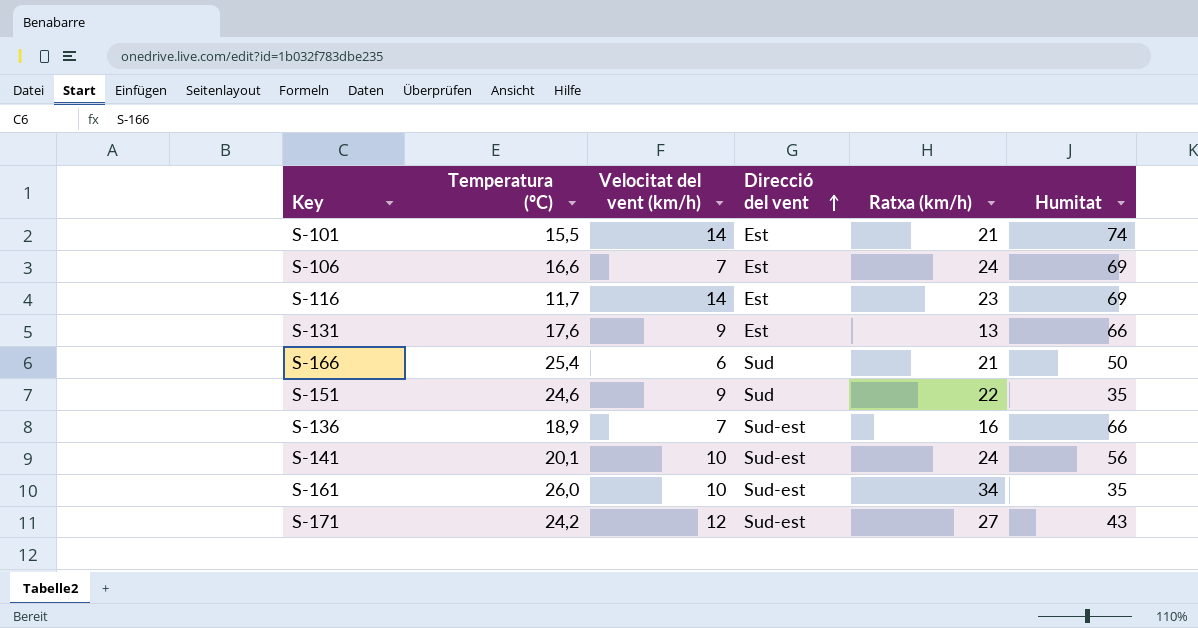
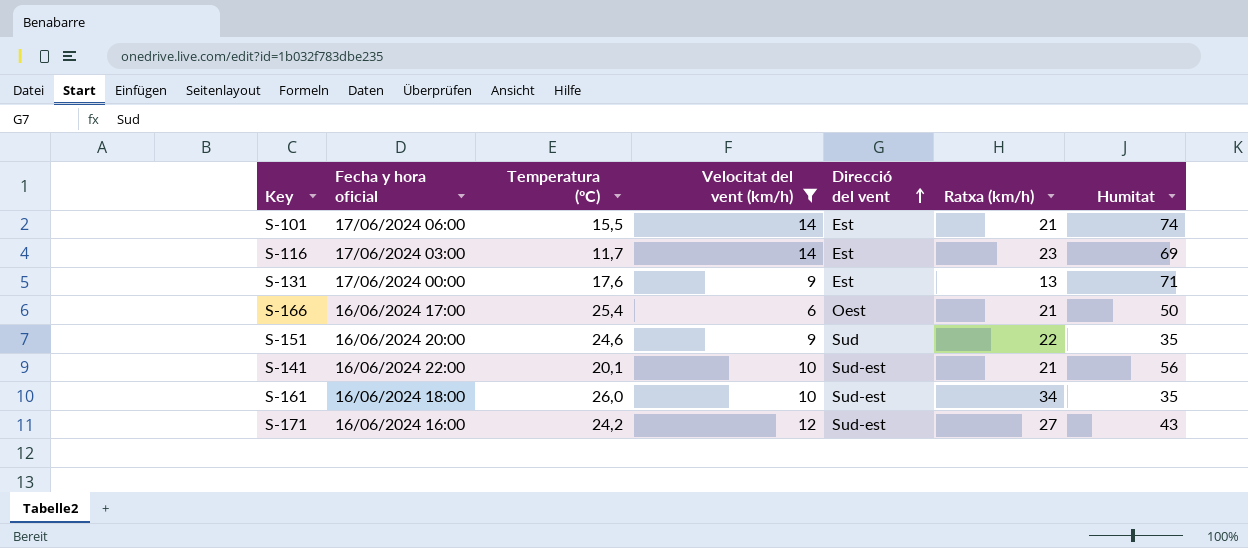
filter: none -> Velocitat del vent (km/h) != 7
column Fecha y hora oficial | position: none -> 2
S-131 | Humitat: 66 -> 71
S-166 | Direcció del vent: Sud -> Oest
S-141 | Ratxa (km/h): 24 -> 21

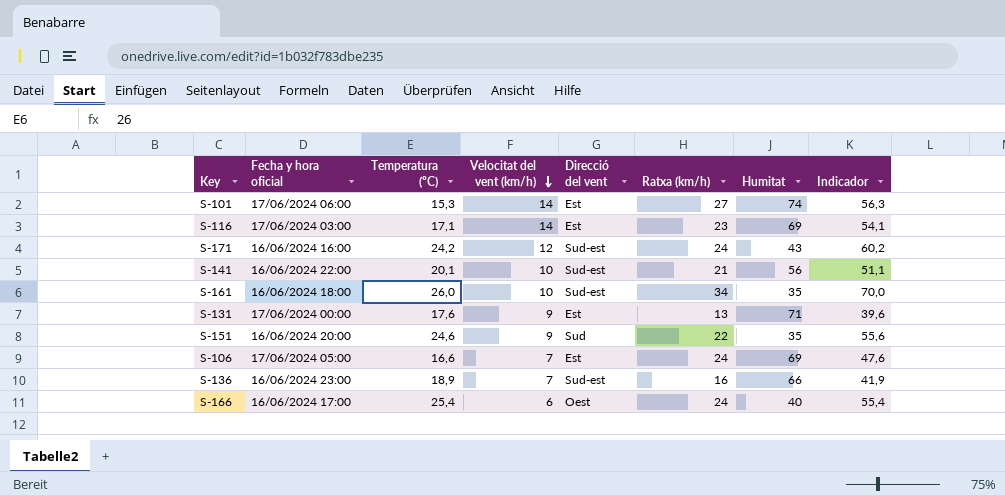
filter: Velocitat del vent (km/h) != 7 -> none
row order: Direcció del vent ascending -> Velocitat del vent (km/h) descending
column Indicador | formula: none -> [Temperatura (ºC)] + [Velocitat del vent (km/h)] + [Ratxa (km/h)]
S-101 | Temperatura (ºC): 15,5 -> 15,3
S-101 | Ratxa (km/h): 21 -> 27
S-116 | Temperatura (ºC): 11,7 -> 17,1
S-171 | Ratxa (km/h): 27 -> 24
S-166 | Ratxa (km/h): 21 -> 24
S-166 | Humitat: 50 -> 40

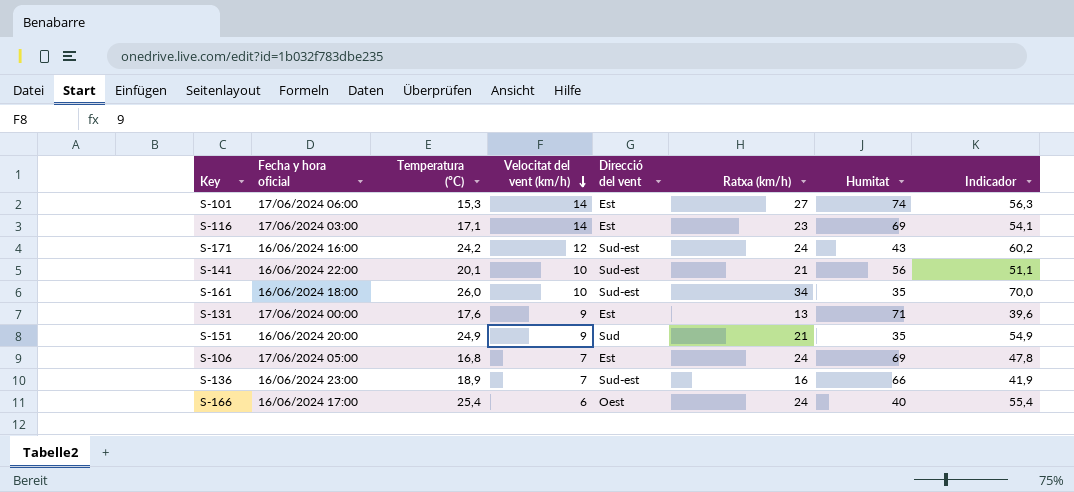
S-151 | Temperatura (ºC): 24,6 -> 24,9
S-151 | Ratxa (km/h): 22 -> 21
S-151 | Indicador: 55,6 -> 54,9
S-106 | Temperatura (ºC): 16,6 -> 16,8
S-106 | Indicador: 47,6 -> 47,8

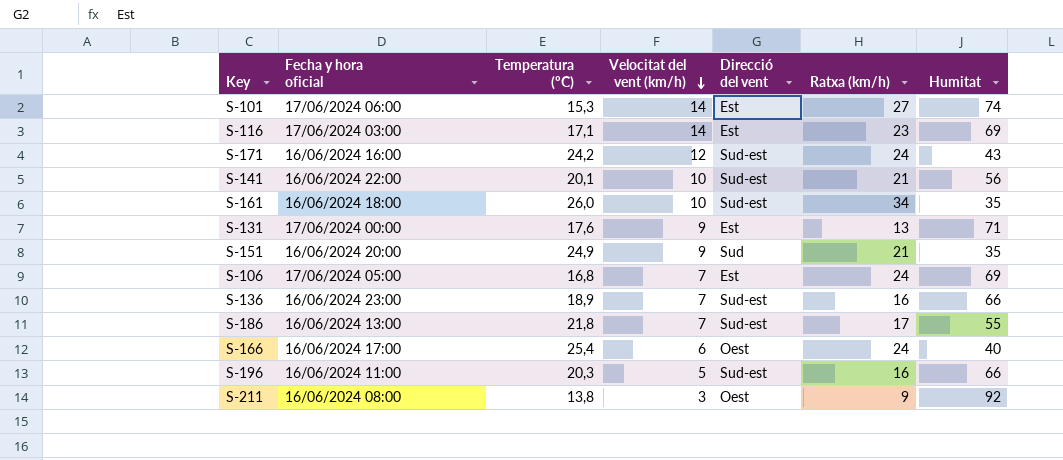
column Indicador | formula: [Temperatura (ºC)] + [Velocitat del vent (km/h)] + [Ratxa (km/h)] -> none
row S-186: none -> 16/06/2024 13:00 | 21,8 | 7 | Sud-est | 17 | 55
row S-196: none -> 16/06/2024 11:00 | 20,3 | 5 | Sud-est | 16 | 66
row S-211: none -> 16/06/2024 08:00 | 13,8 | 3 | Oest | 9 | 92

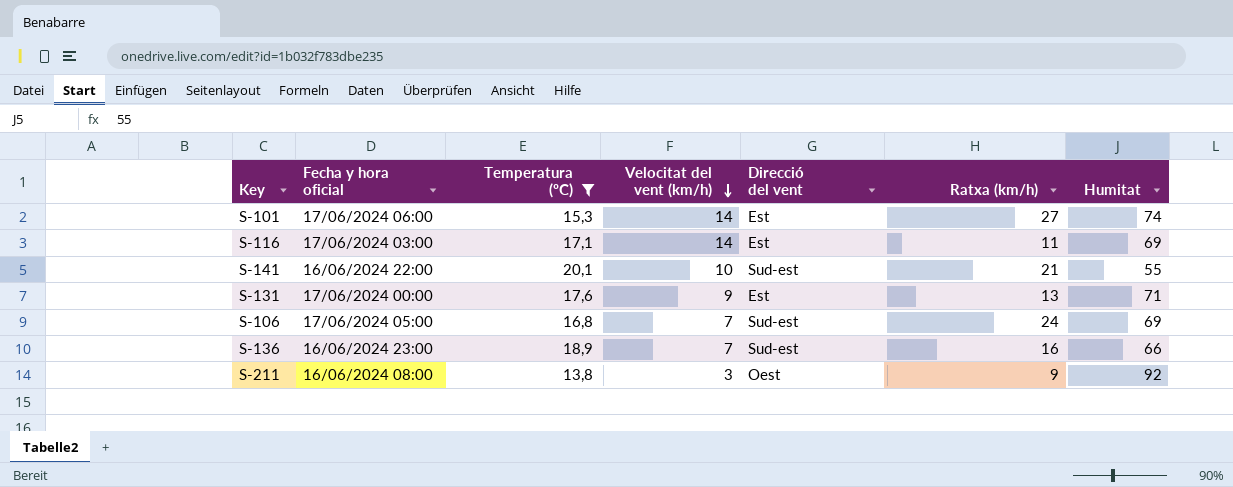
filter: none -> Temperatura (ºC) <= 20,1
S-116 | Ratxa (km/h): 23 -> 11
S-141 | Humitat: 56 -> 55
S-106 | Direcció del vent: Est -> Sud-est

